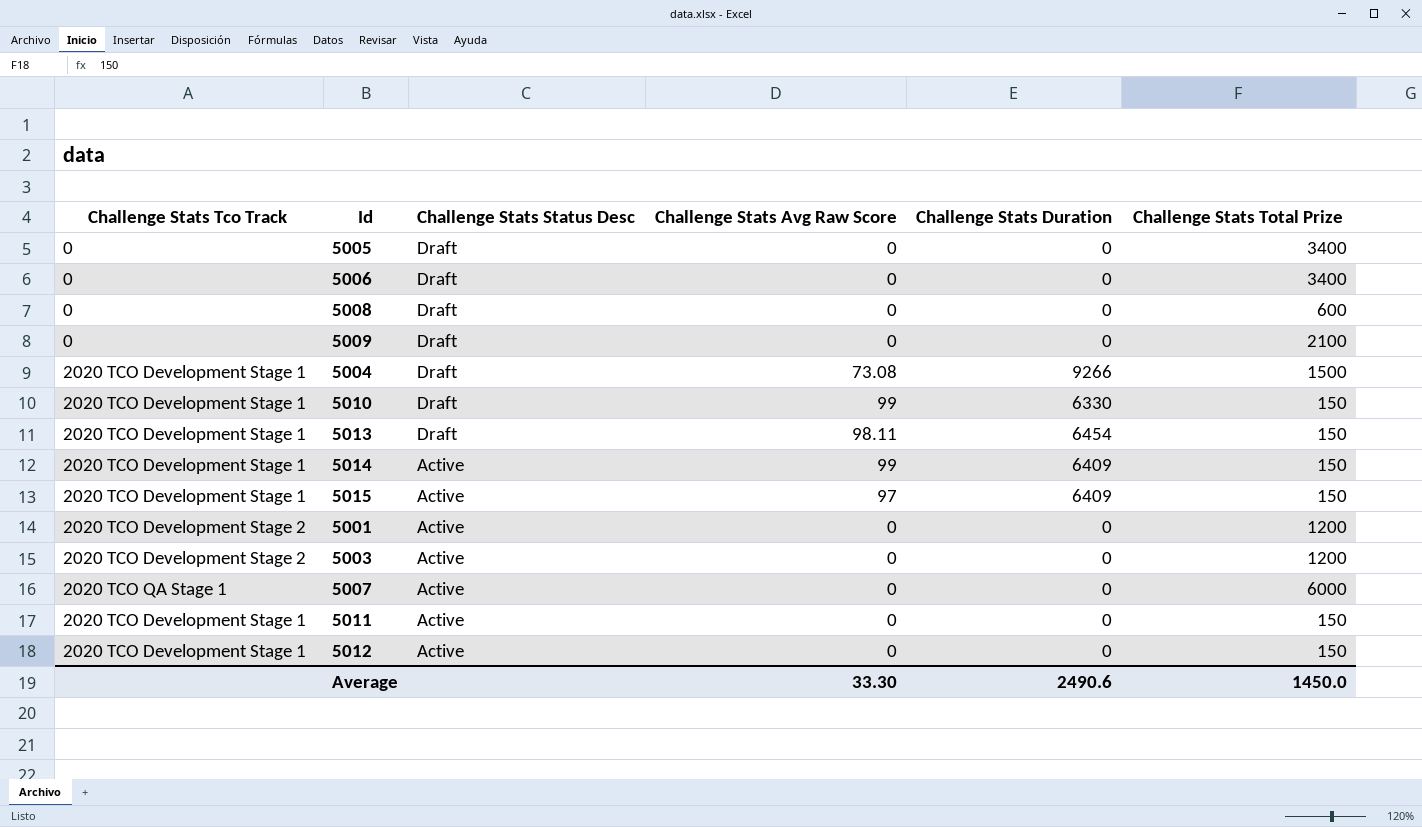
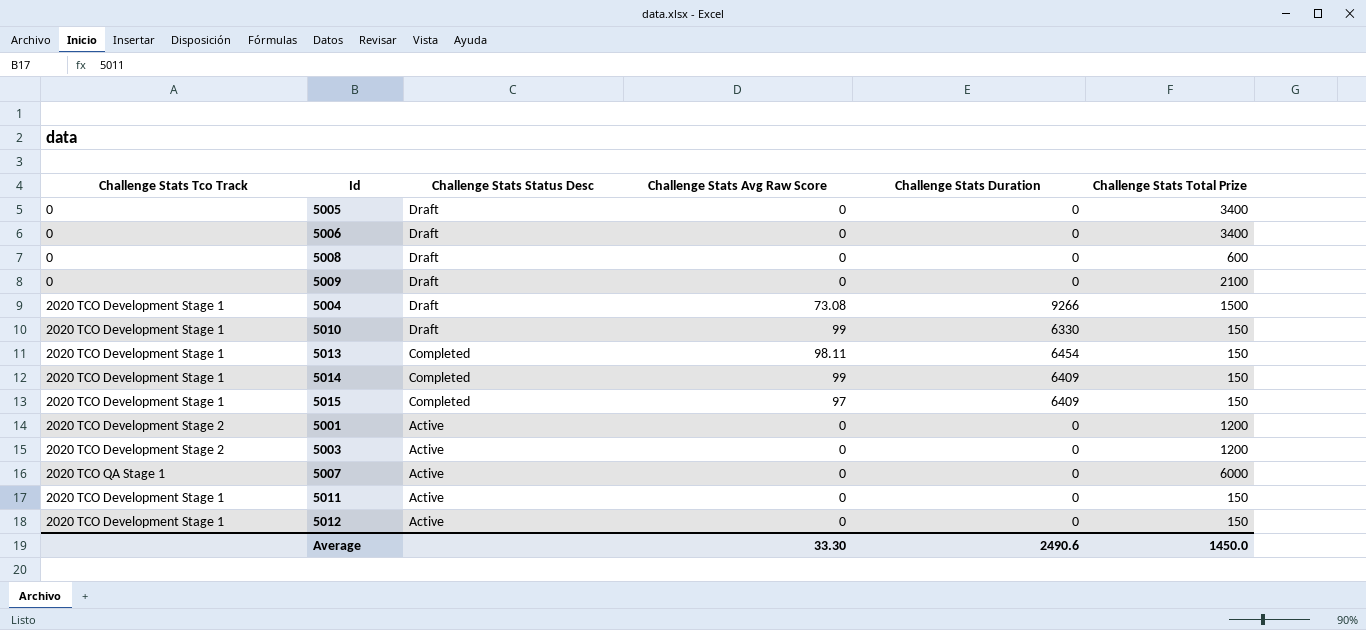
5013 | Challenge Stats Status Desc: Draft -> Completed
5014 | Challenge Stats Status Desc: Active -> Completed
5015 | Challenge Stats Status Desc: Active -> Completed

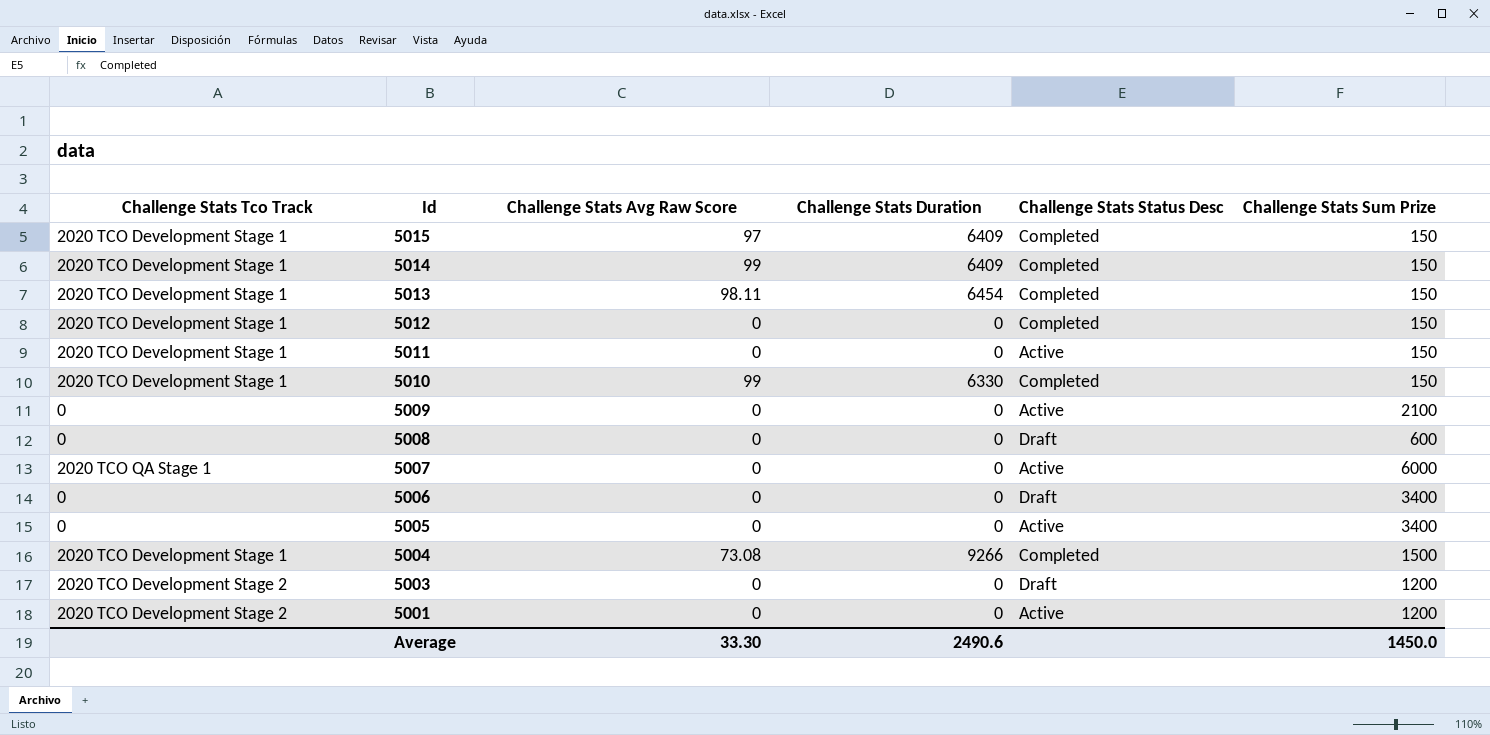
row order: Challenge Stats Status Desc descending -> Id descending
column Challenge Stats Status Desc | position: 3 -> 5
column name: Challenge Stats Total Prize -> Challenge Stats Sum Prize
5012 | Challenge Stats Status Desc: Active -> Completed
5010 | Challenge Stats Status Desc: Draft -> Completed
5009 | Challenge Stats Status Desc: Draft -> Active
5005 | Challenge Stats Status Desc: Draft -> Active
5004 | Challenge Stats Status Desc: Draft -> Completed
5003 | Challenge Stats Status Desc: Active -> Draft

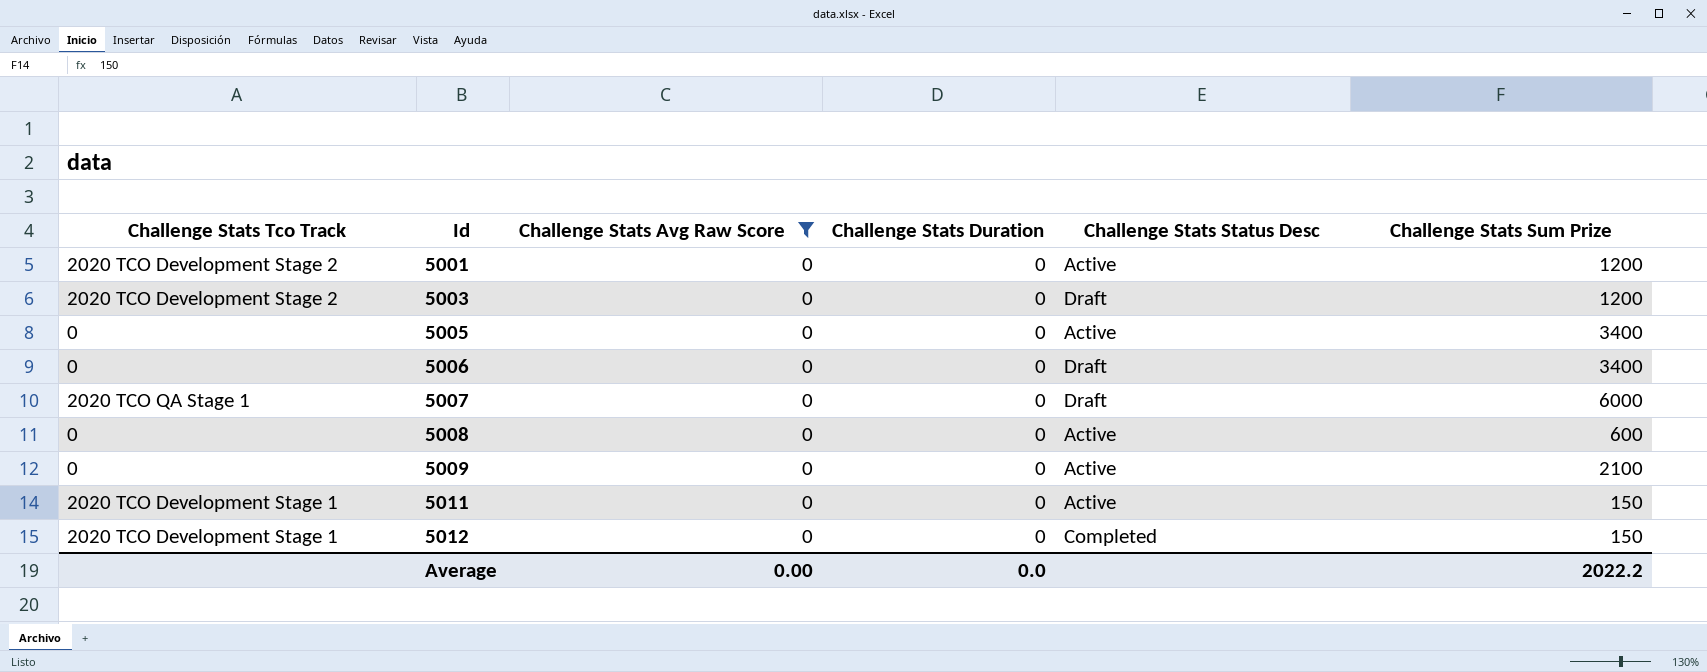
filter: none -> Challenge Stats Avg Raw Score = 0
row order: Id descending -> Id ascending
5007 | Challenge Stats Status Desc: Active -> Draft
5008 | Challenge Stats Status Desc: Draft -> Active
Average | Challenge Stats Avg Raw Score: 33.30 -> 0.00
Average | Challenge Stats Duration: 2490.6 -> 0.0
Average | Challenge Stats Sum Prize: 1450.0 -> 2022.2

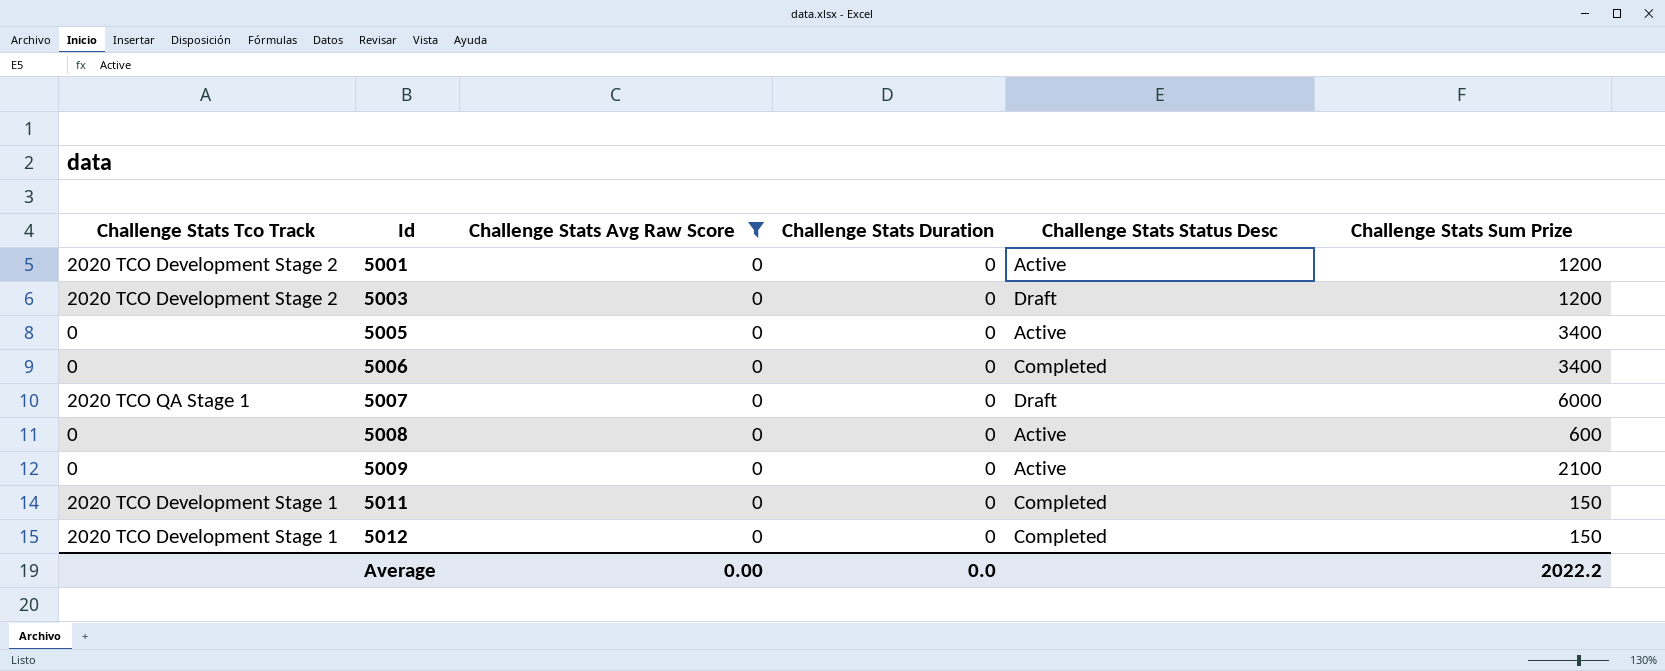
5006 | Challenge Stats Status Desc: Draft -> Completed
5011 | Challenge Stats Status Desc: Active -> Completed

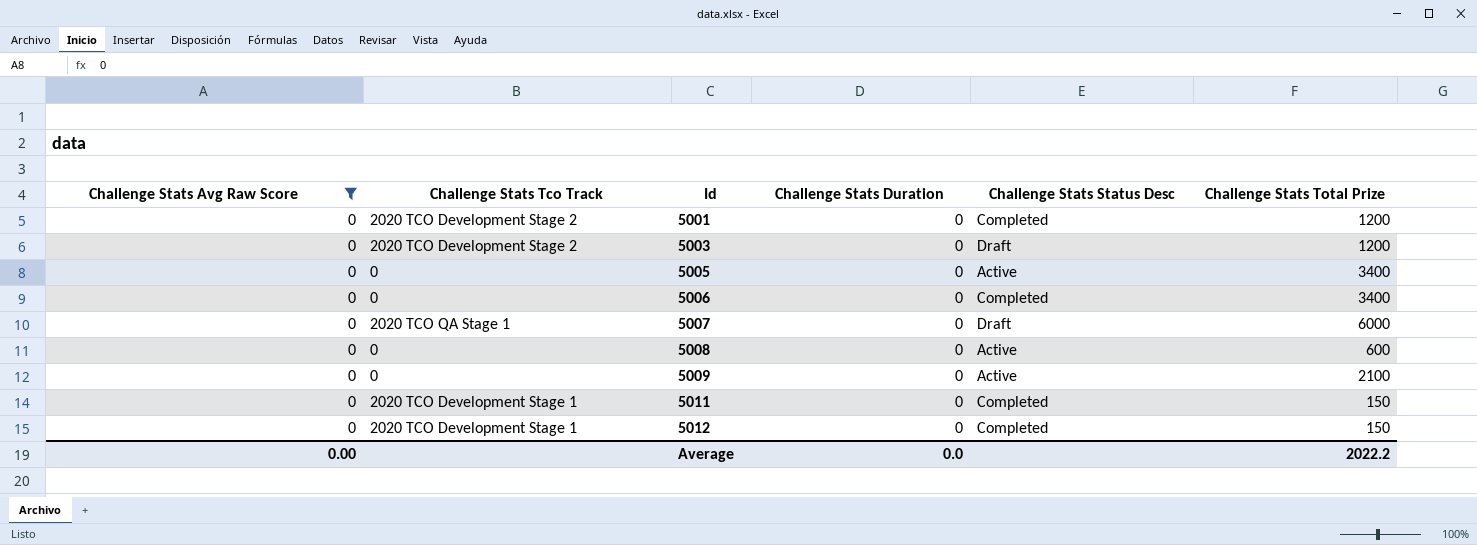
column Challenge Stats Avg Raw Score | position: 3 -> 1
column name: Challenge Stats Sum Prize -> Challenge Stats Total Prize
5001 | Challenge Stats Status Desc: Active -> Completed

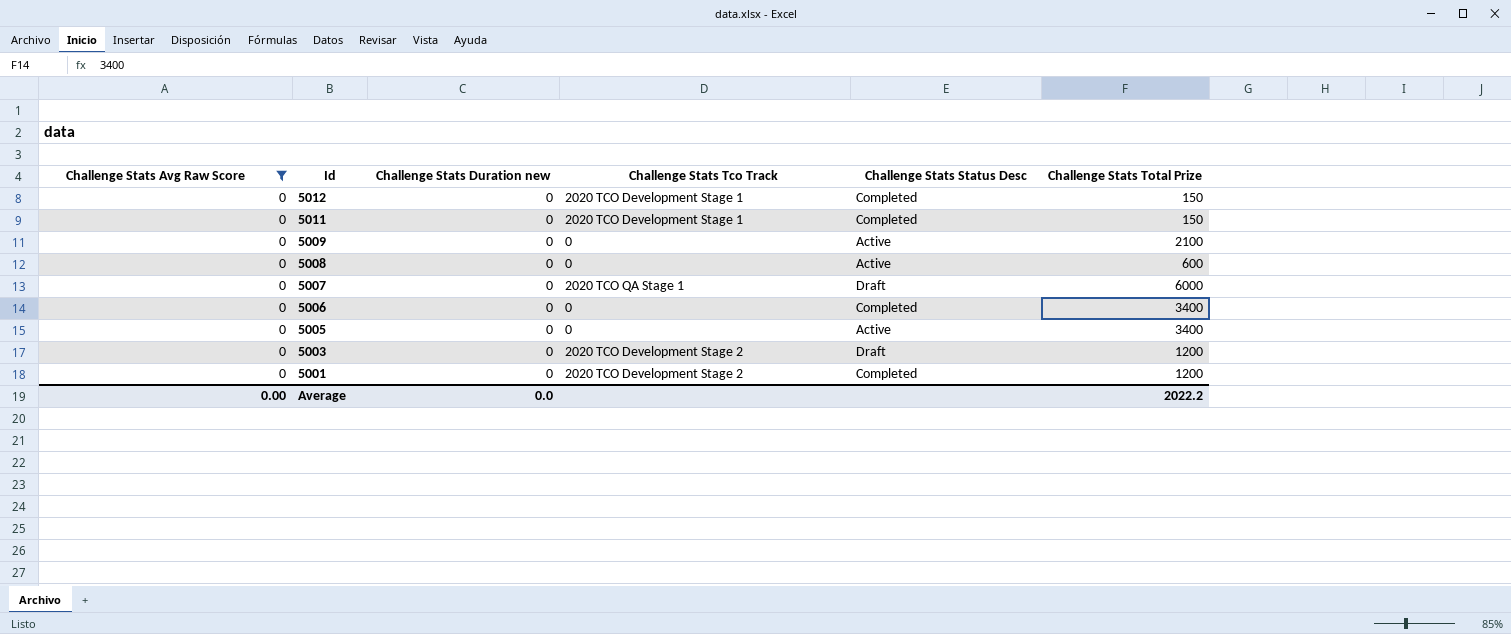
row order: Id ascending -> Id descending
column name: Challenge Stats Duration -> Challenge Stats Duration new
column Challenge Stats Tco Track | position: 2 -> 4

